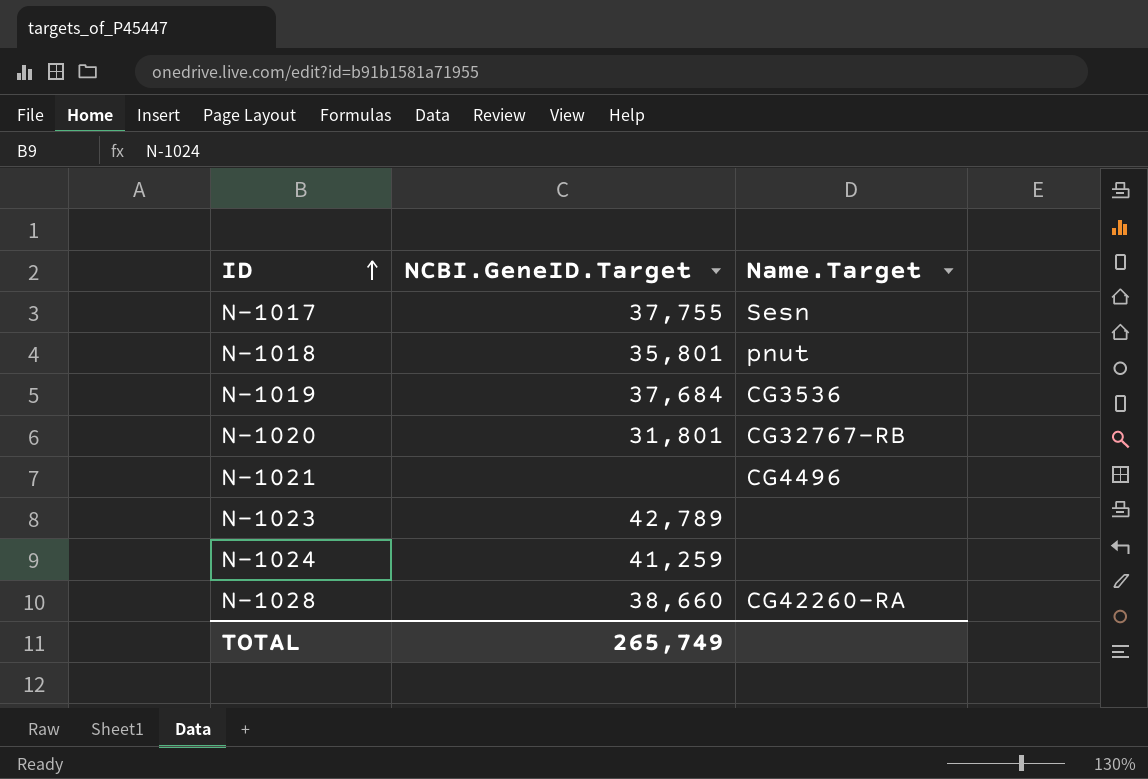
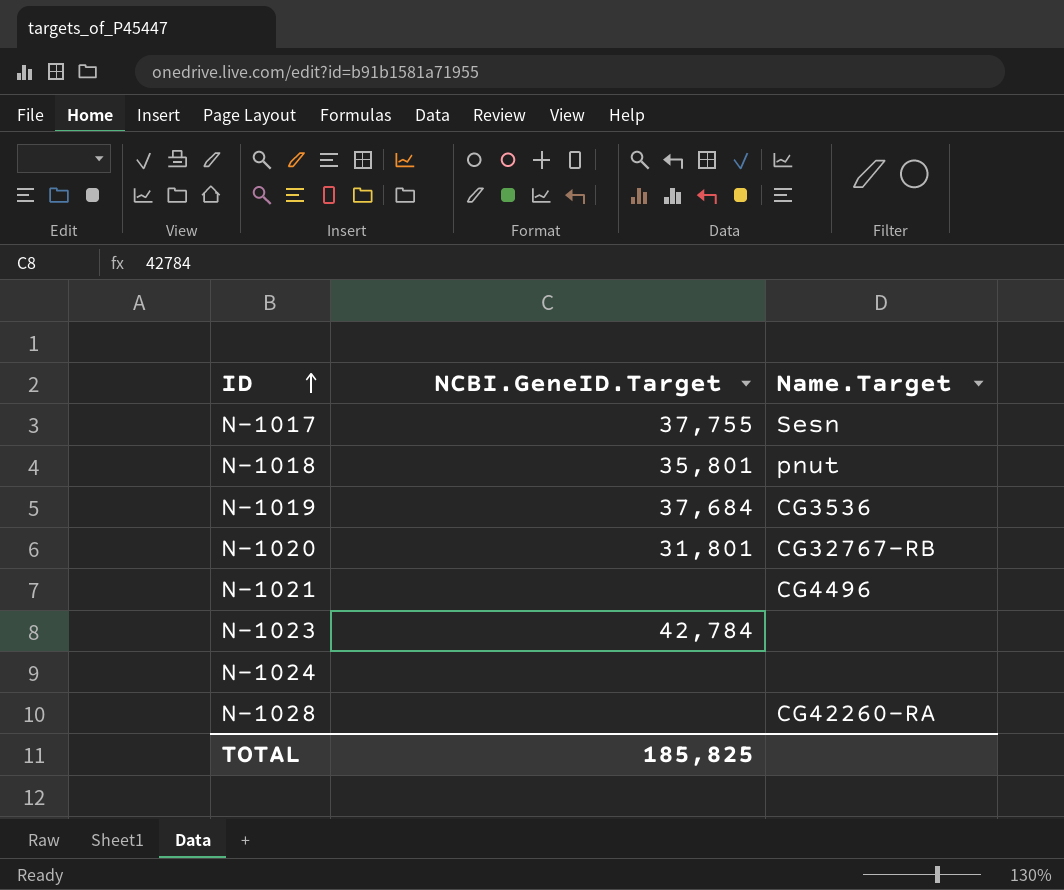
N-1023 | NCBI.GeneID.Target: 42,789 -> 42,784
N-1024 | NCBI.GeneID.Target: 41,259 -> none
N-1028 | NCBI.GeneID.Target: 38,660 -> none
TOTAL | NCBI.GeneID.Target: 265,749 -> 185,825

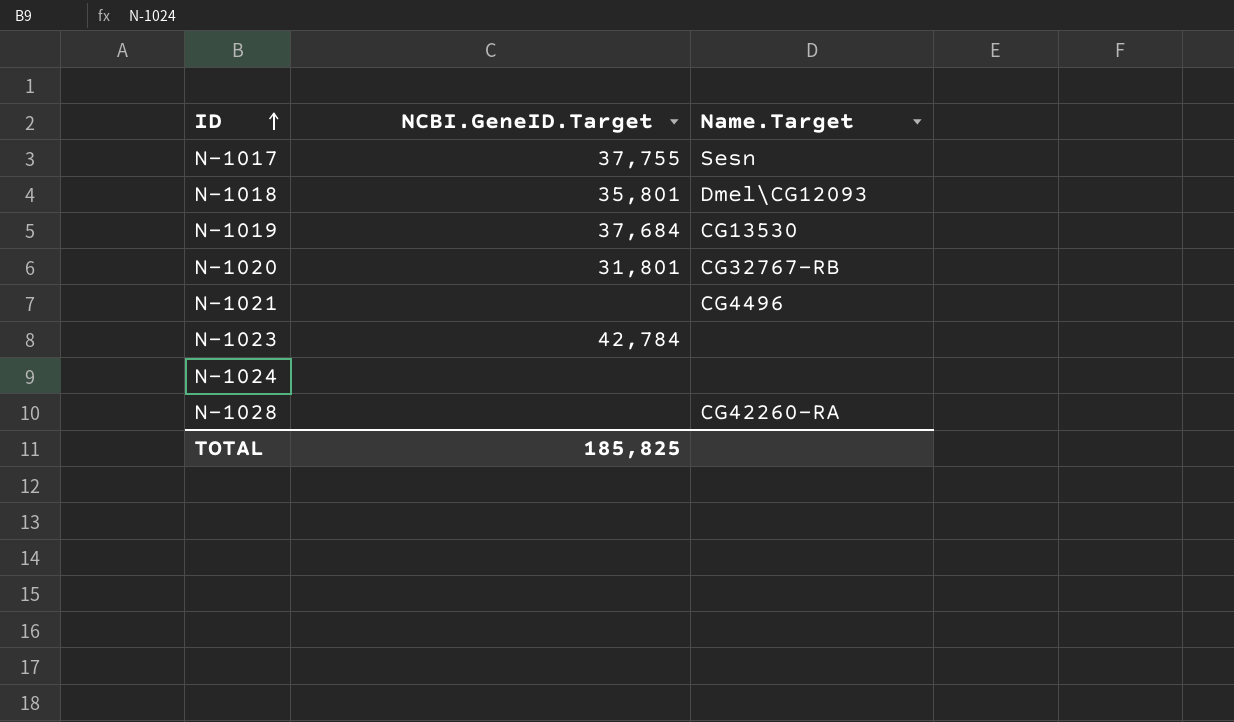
N-1018 | Name.Target: pnut -> Dmel\CG12093
N-1019 | Name.Target: CG3536 -> CG13530

